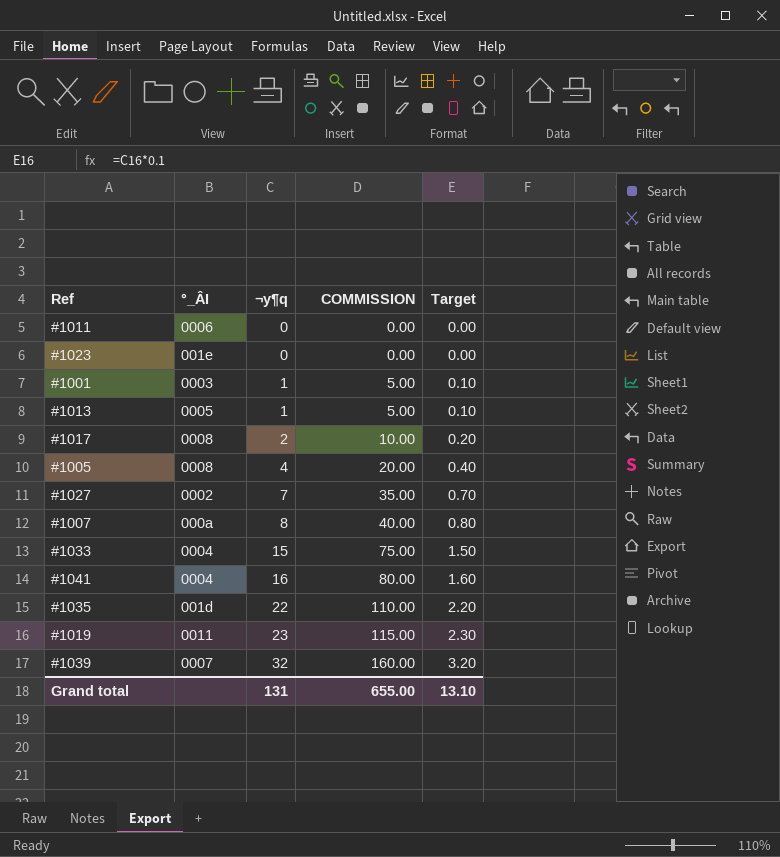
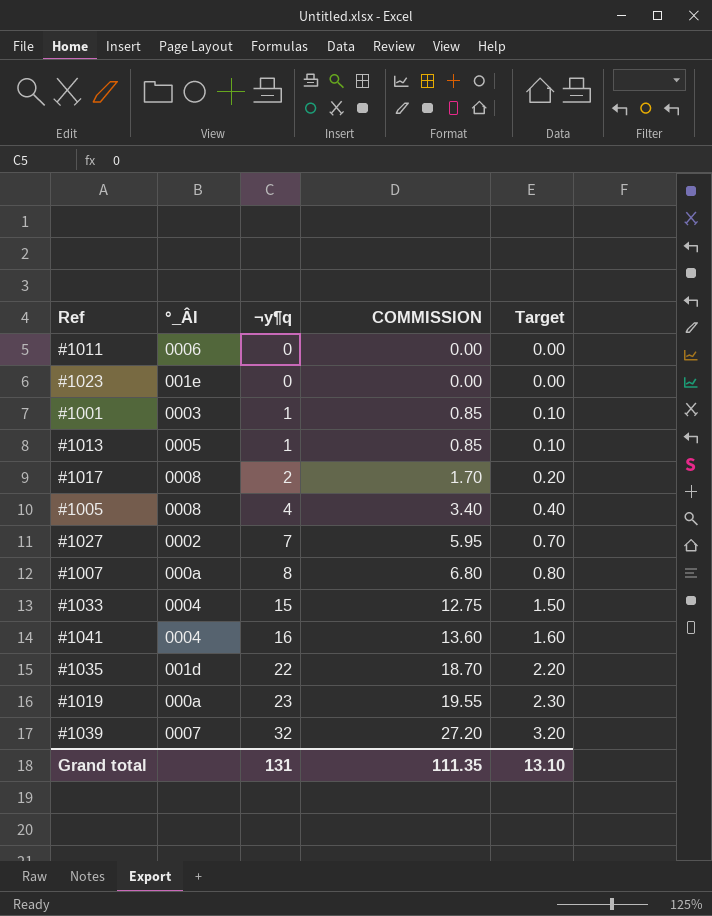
column COMMISSION | formula: [¬y¶q] * 5 -> [¬y¶q] * 0.85
#1019 | °_ÂI: 0011 -> 000a
Grand total | COMMISSION: 655.00 -> 111.35

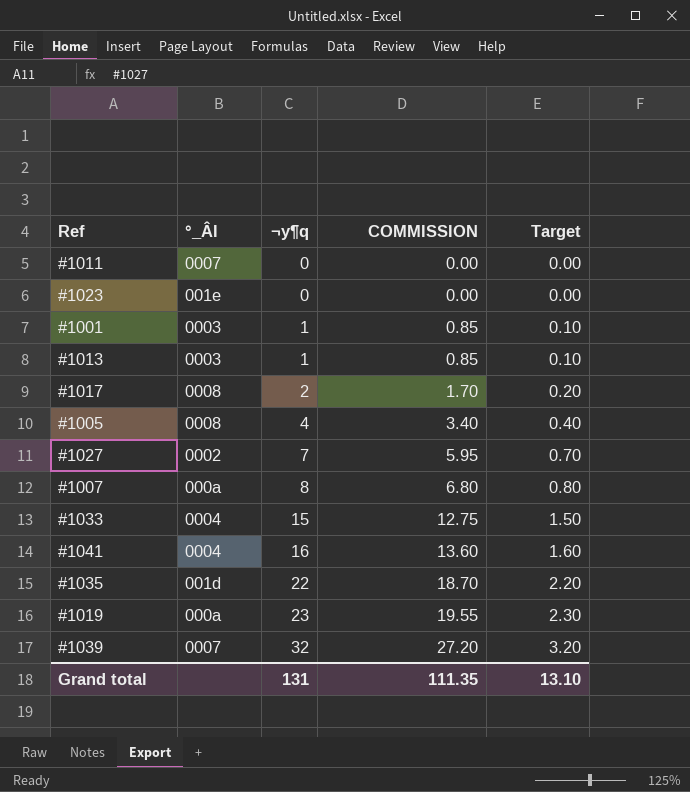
#1011 | °_ÂI: 0006 -> 0007
#1013 | °_ÂI: 0005 -> 0003

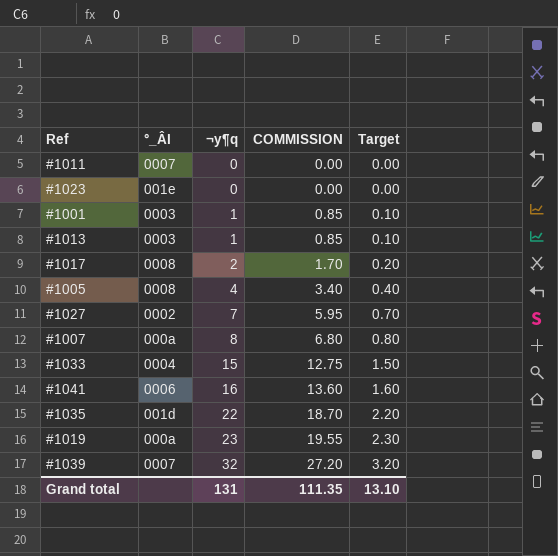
#1041 | °_ÂI: 0004 -> 0006

